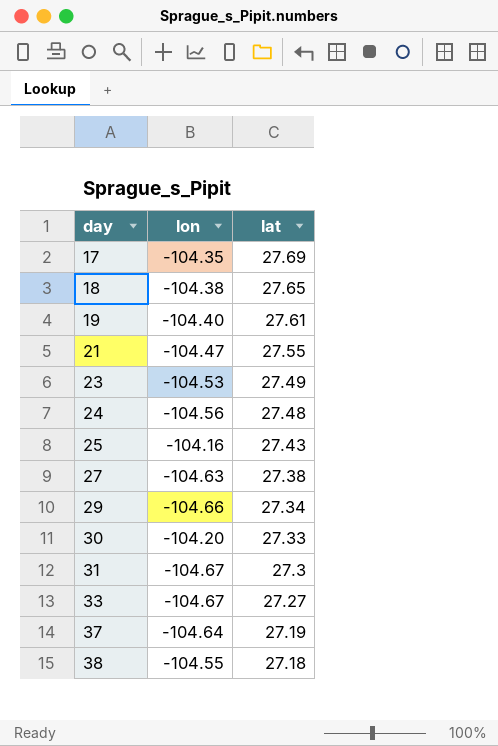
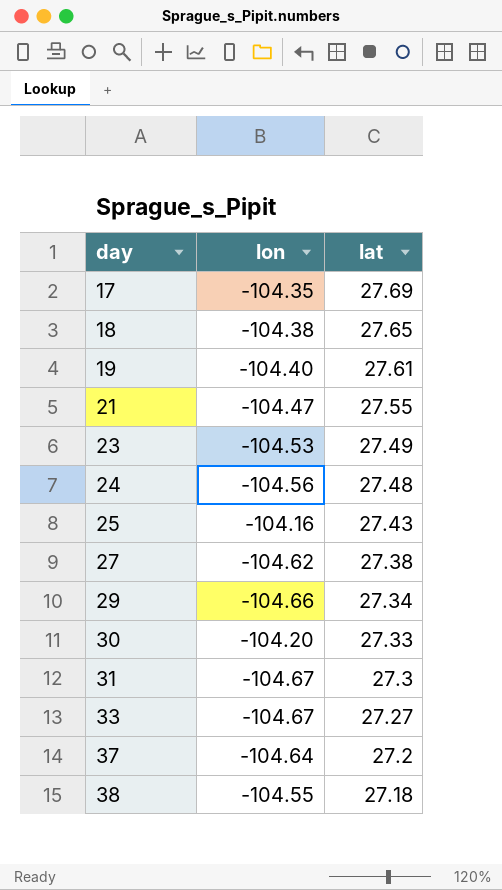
27 | lon: -104.63 -> -104.62
37 | lat: 27.19 -> 27.2

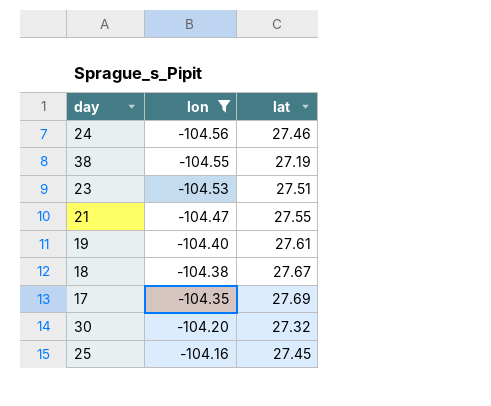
filter: none -> lon >= -104.56
row order: day ascending -> lon ascending
24 | lat: 27.48 -> 27.46
38 | lat: 27.18 -> 27.19
23 | lat: 27.49 -> 27.51
18 | lat: 27.65 -> 27.67
30 | lat: 27.33 -> 27.32
25 | lat: 27.43 -> 27.45

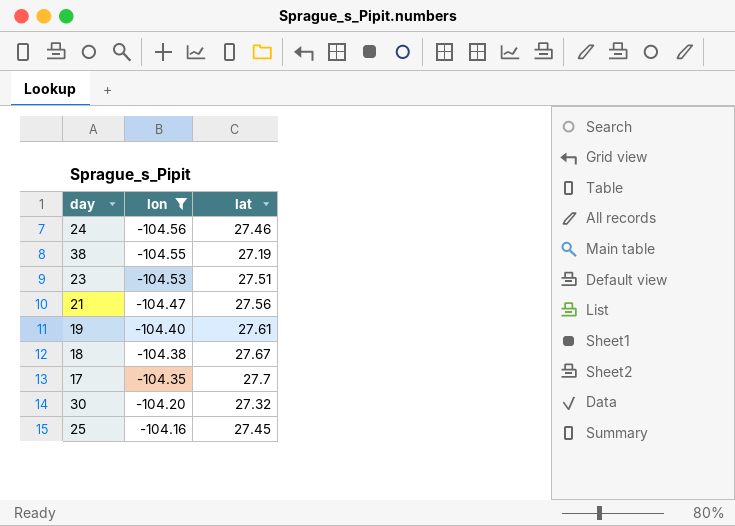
21 | lat: 27.55 -> 27.56
17 | lat: 27.69 -> 27.7

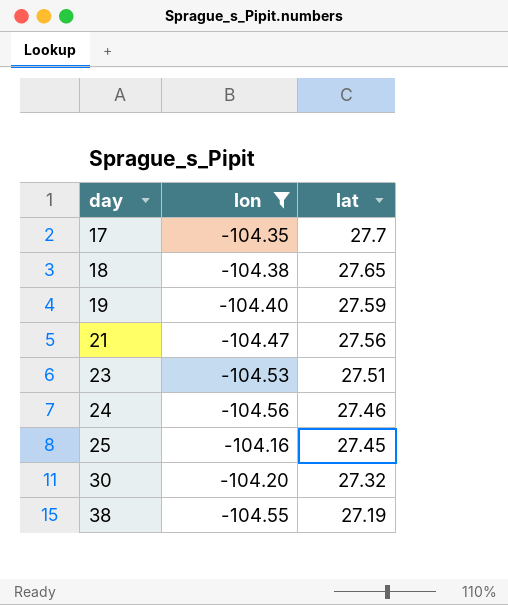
row order: lon ascending -> day ascending
18 | lat: 27.67 -> 27.65
19 | lat: 27.61 -> 27.59

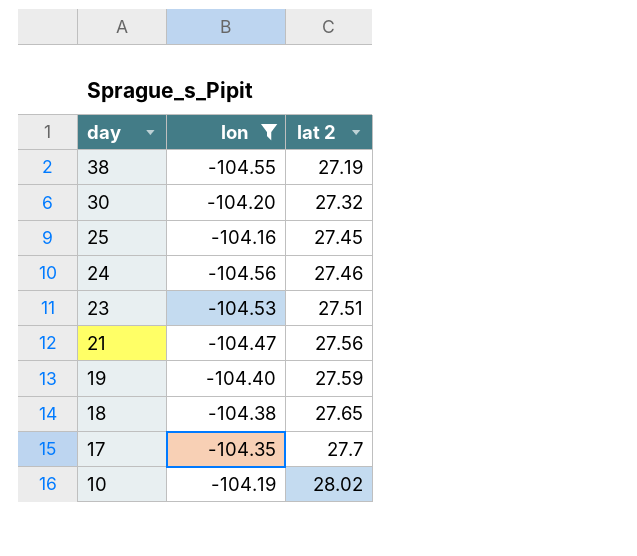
row order: day ascending -> day descending
column name: lat -> lat 2
row 10: none -> -104.19 | 28.02

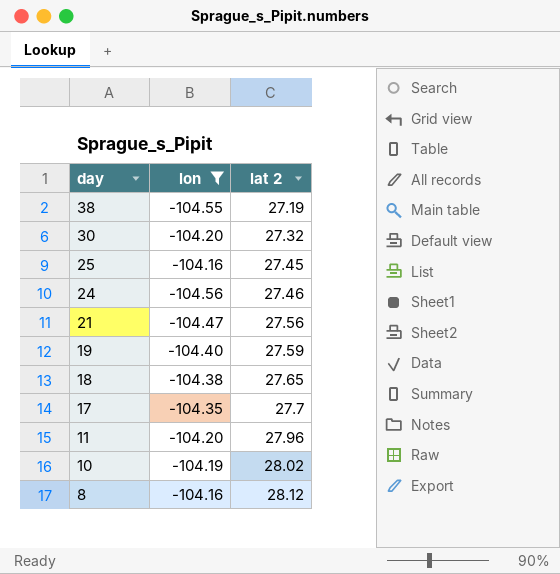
row 23: -104.53 | 27.51 -> none
row 11: none -> -104.20 | 27.96
row 8: none -> -104.16 | 28.12

